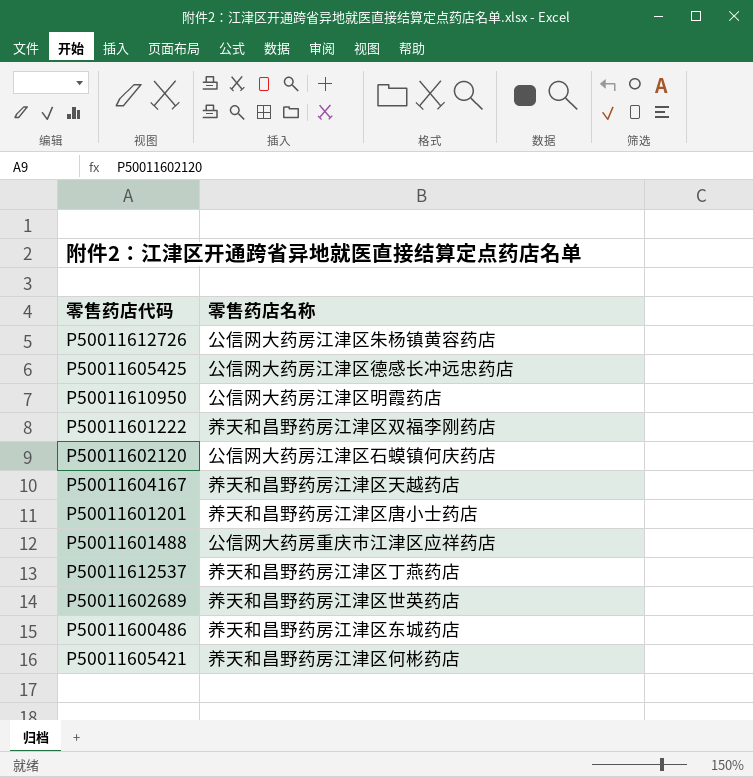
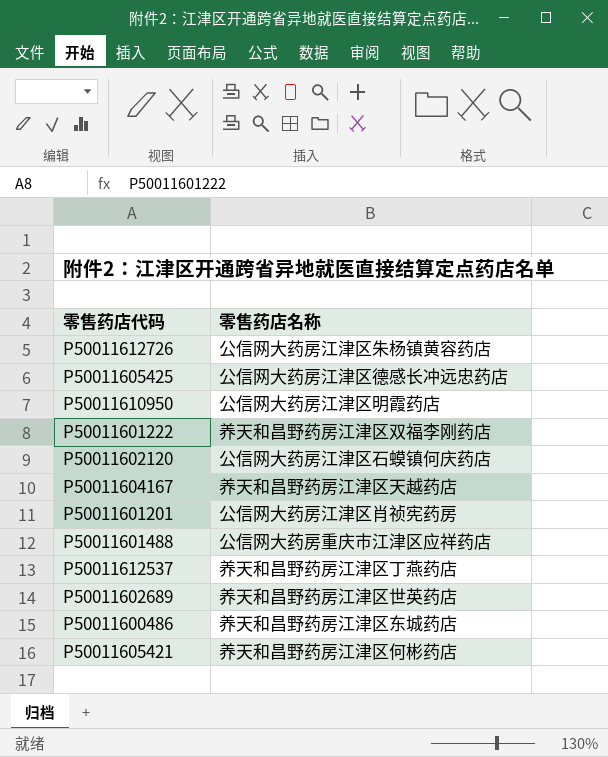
P50011601201 | 零售药店名称: 养天和昌野药房江津区唐小士药店 -> 公信网大药房江津区肖祯宪药房

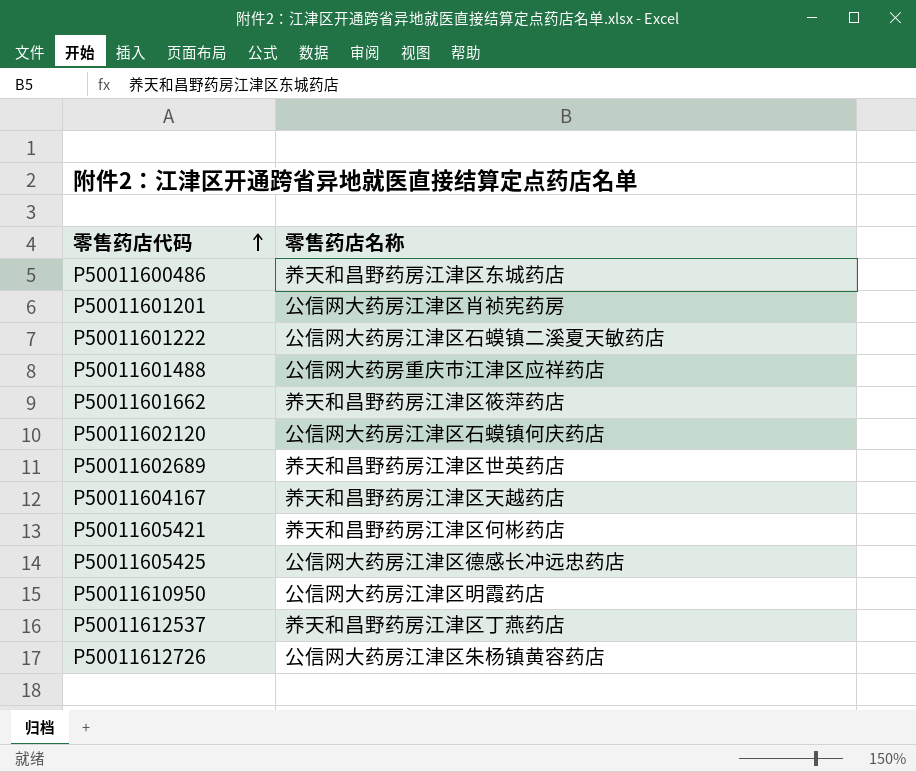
row order: none -> 零售药店代码 ascending
P50011601222 | 零售药店名称: 养天和昌野药房江津区双福李刚药店 -> 公信网大药房江津区石蟆镇二溪夏天敏药店
row P50011601662: none -> 养天和昌野药房江津区筱萍药店

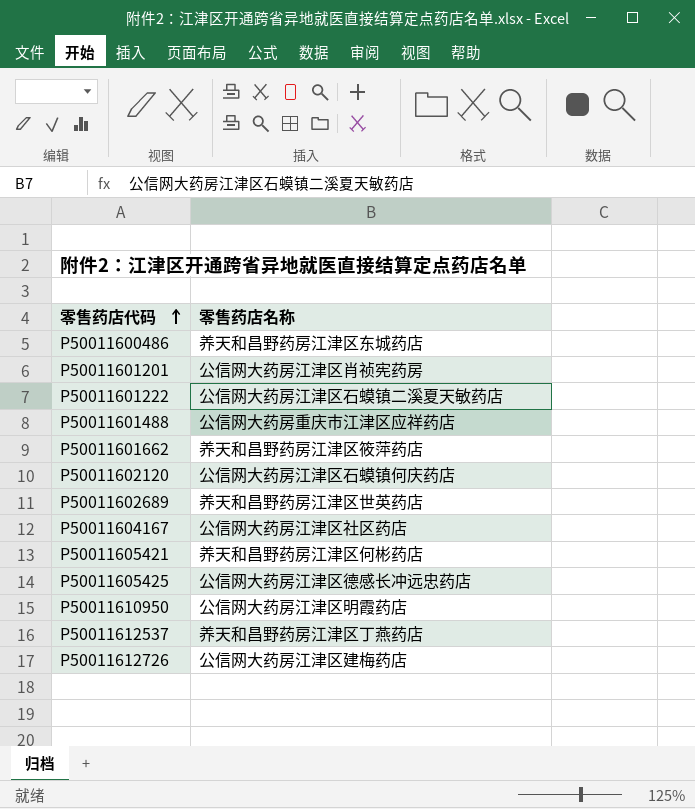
P50011604167 | 零售药店名称: 养天和昌野药房江津区天越药店 -> 公信网大药房江津区社区药店
P50011612726 | 零售药店名称: 公信网大药房江津区朱杨镇黄容药店 -> 公信网大药房江津区建梅药店

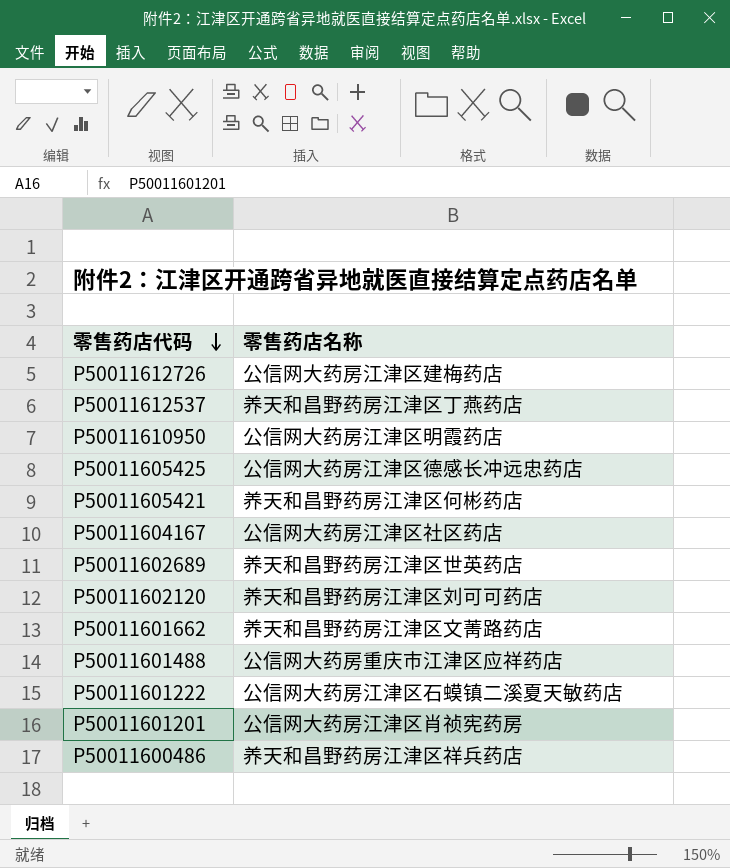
row order: 零售药店代码 ascending -> 零售药店代码 descending
P50011602120 | 零售药店名称: 公信网大药房江津区石蟆镇何庆药店 -> 养天和昌野药房江津区刘可可药店
P50011601662 | 零售药店名称: 养天和昌野药房江津区筱萍药店 -> 养天和昌野药房江津区文菁路药店
P50011600486 | 零售药店名称: 养天和昌野药房江津区东城药店 -> 养天和昌野药房江津区祥兵药店

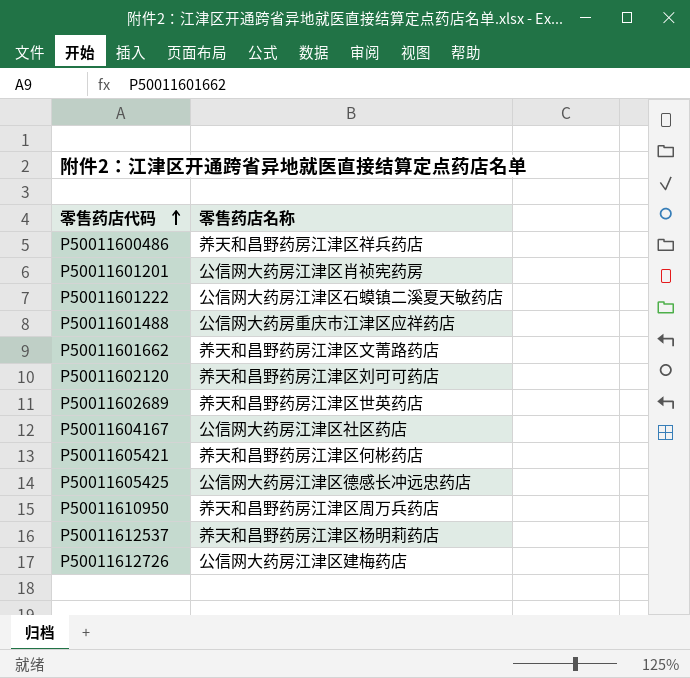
row order: 零售药店代码 descending -> 零售药店代码 ascending
P50011610950 | 零售药店名称: 公信网大药房江津区明霞药店 -> 养天和昌野药房江津区周万兵药店
P50011612537 | 零售药店名称: 养天和昌野药房江津区丁燕药店 -> 养天和昌野药房江津区杨明莉药店

